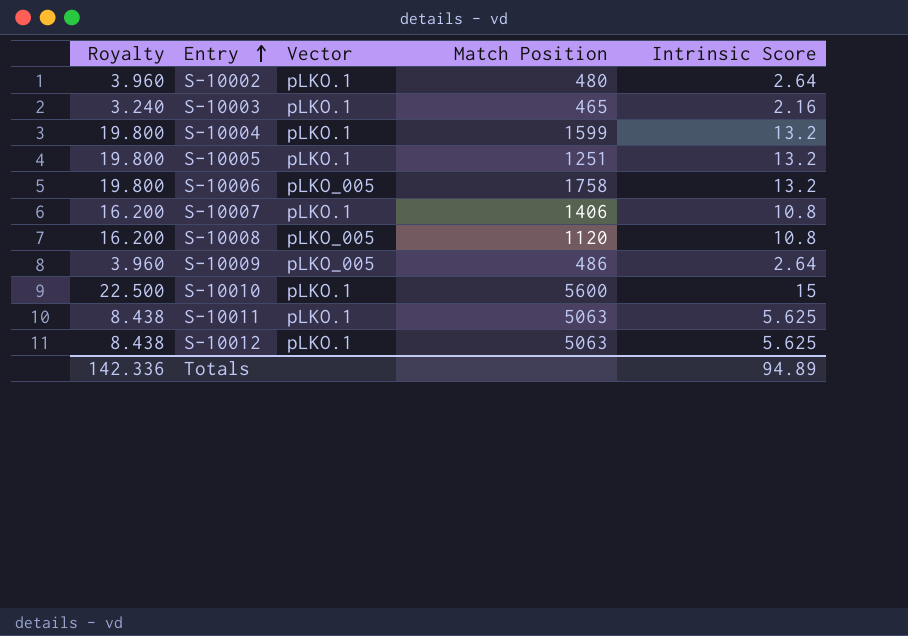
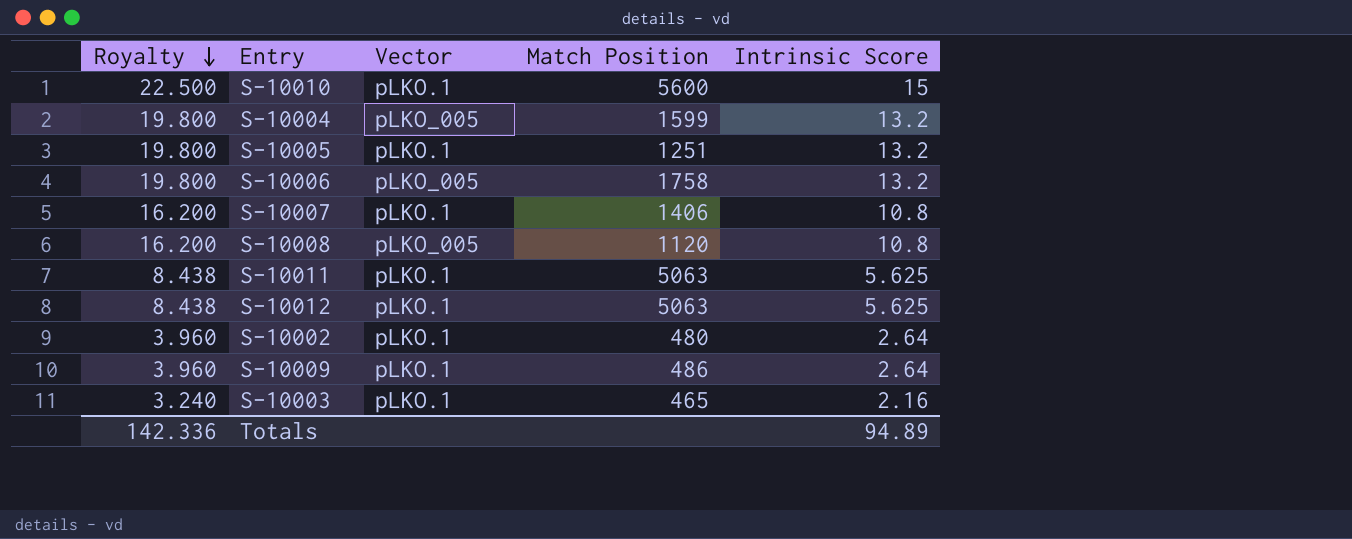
row order: Entry ascending -> Royalty descending
S-10004 | Vector: pLKO.1 -> pLKO_005
S-10009 | Vector: pLKO_005 -> pLKO.1

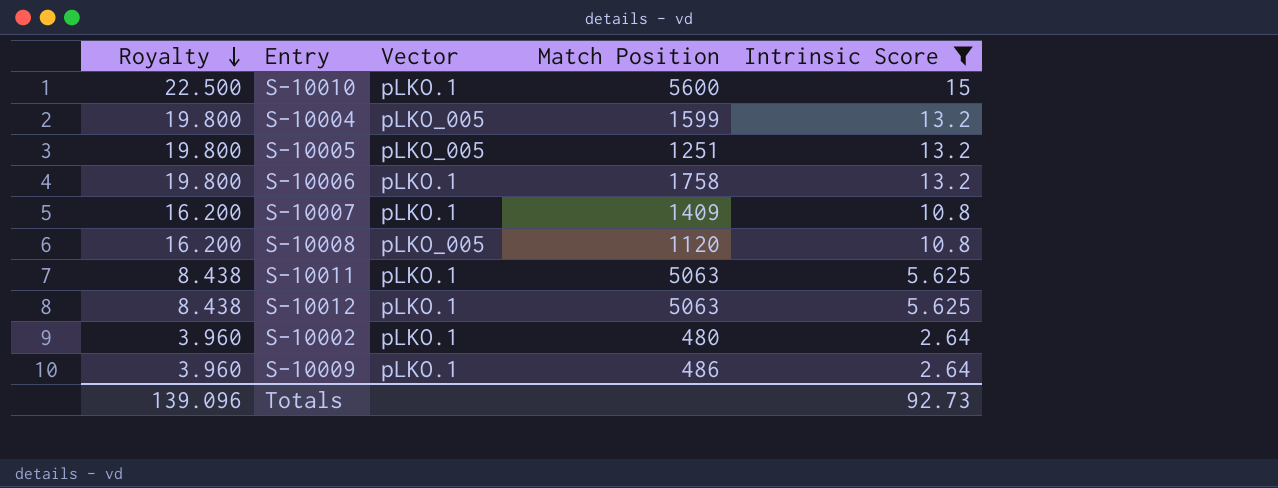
filter: none -> Intrinsic Score != 2.16
S-10005 | Vector: pLKO.1 -> pLKO_005
S-10006 | Vector: pLKO_005 -> pLKO.1
S-10007 | Match Position: 1406 -> 1409
Totals | Royalty: 142.336 -> 139.096
Totals | Intrinsic Score: 94.89 -> 92.73

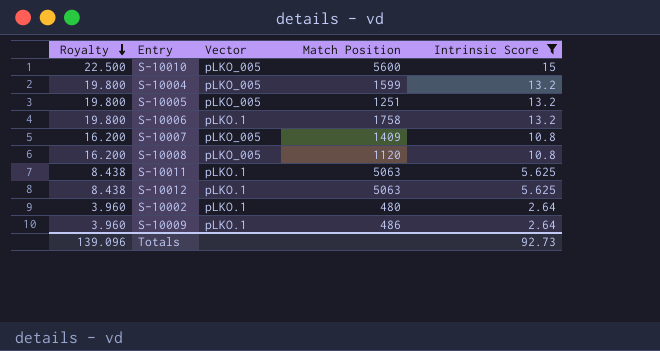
S-10010 | Vector: pLKO.1 -> pLKO_005
S-10007 | Vector: pLKO.1 -> pLKO_005

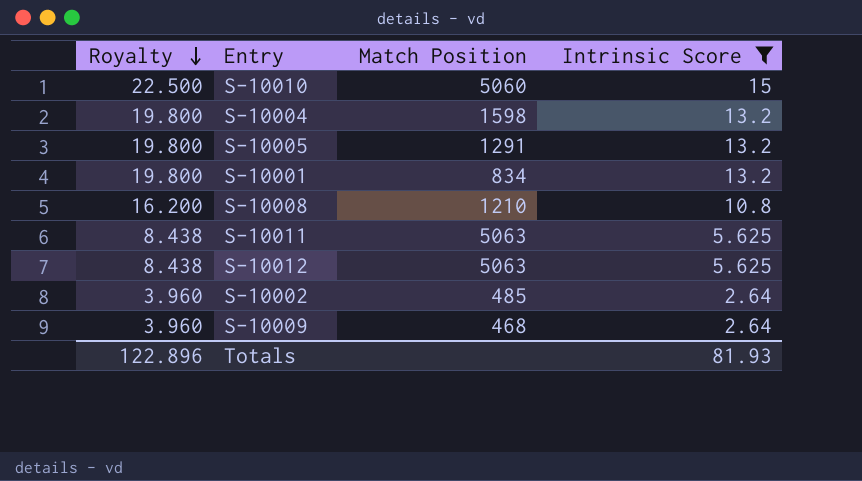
column Vector | position: 3 -> none
row S-10006: 19.800 | pLKO.1 | 1758 | 13.2 -> none
row S-10007: 16.200 | pLKO_005 | 1409 | 10.8 -> none
S-10010 | Match Position: 5600 -> 5060
S-10004 | Match Position: 1599 -> 1598
S-10005 | Match Position: 1251 -> 1291
row S-10001: none -> 19.800 | 834 | 13.2
S-10008 | Match Position: 1120 -> 1210
S-10002 | Match Position: 480 -> 485
S-10009 | Match Position: 486 -> 468
Totals | Royalty: 139.096 -> 122.896
Totals | Intrinsic Score: 92.73 -> 81.93

